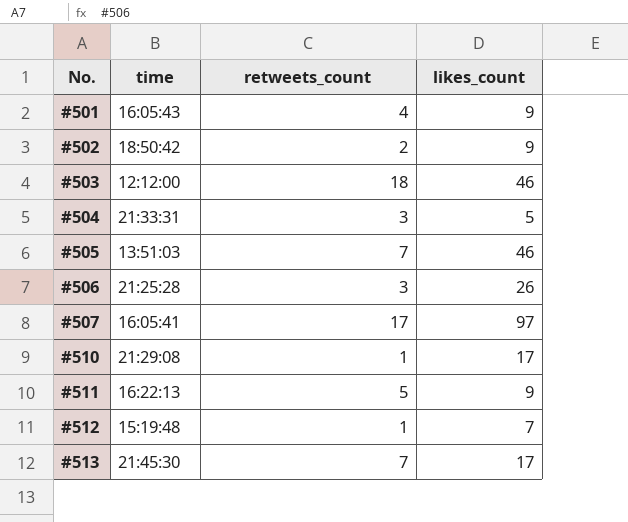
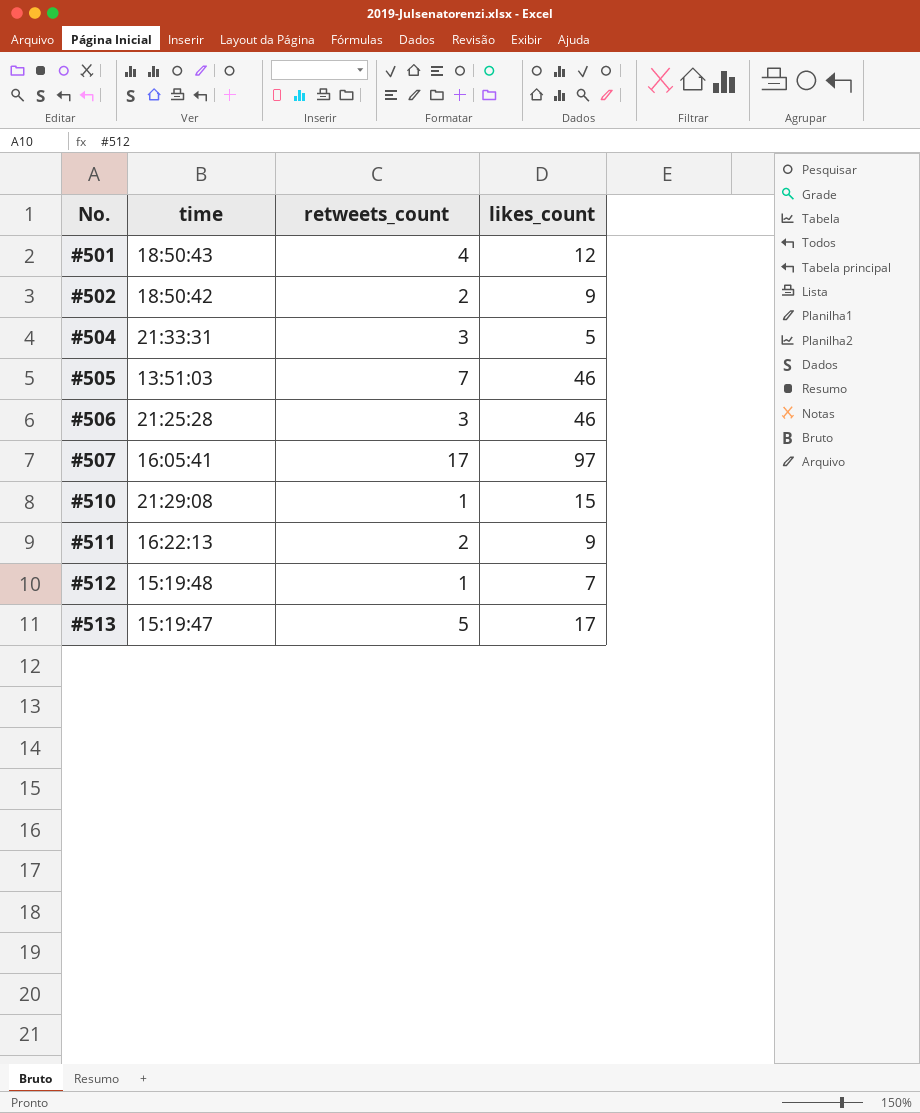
row #503: 12:12:00 | 18 | 46 -> none
#501 | time: 16:05:43 -> 18:50:43
#501 | likes_count: 9 -> 12
#506 | likes_count: 26 -> 46
#510 | likes_count: 17 -> 15
#511 | retweets_count: 5 -> 2
#513 | time: 21:45:30 -> 15:19:47
#513 | retweets_count: 7 -> 5

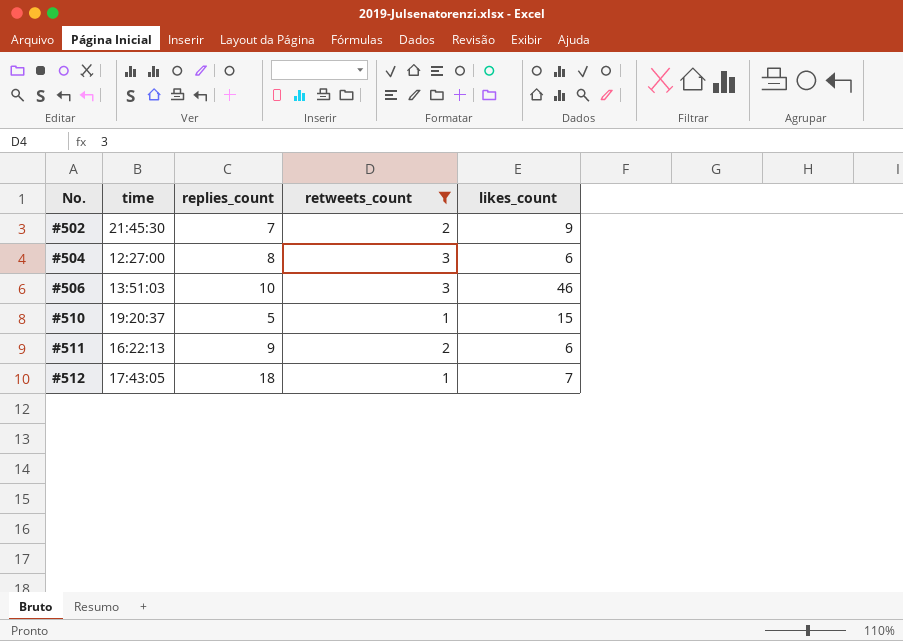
filter: none -> retweets_count <= 3
column replies_count | position: none -> 3
#502 | time: 18:50:42 -> 21:45:30
#504 | time: 21:33:31 -> 12:27:00
#504 | likes_count: 5 -> 6
#506 | time: 21:25:28 -> 13:51:03
#510 | time: 21:29:08 -> 19:20:37
#511 | likes_count: 9 -> 6
#512 | time: 15:19:48 -> 17:43:05

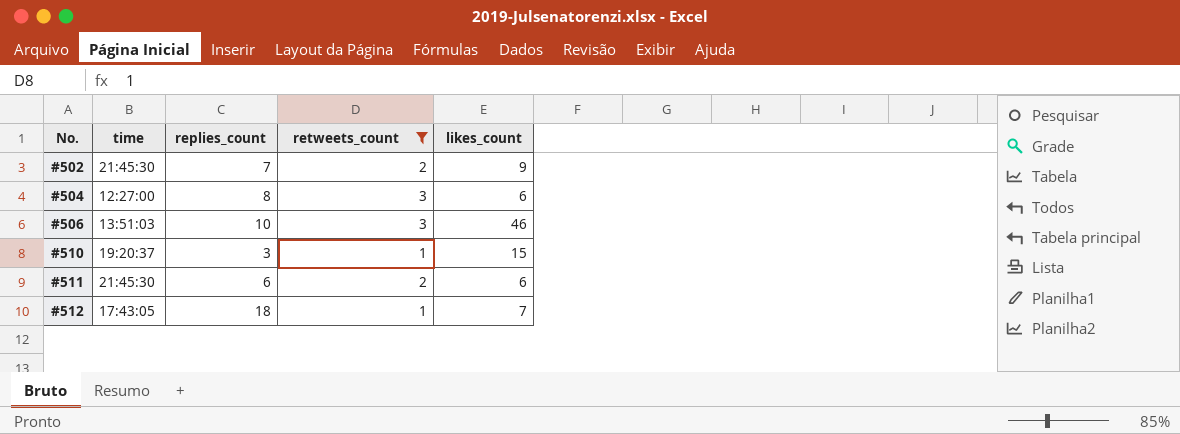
#510 | replies_count: 5 -> 3
#511 | time: 16:22:13 -> 21:45:30
#511 | replies_count: 9 -> 6

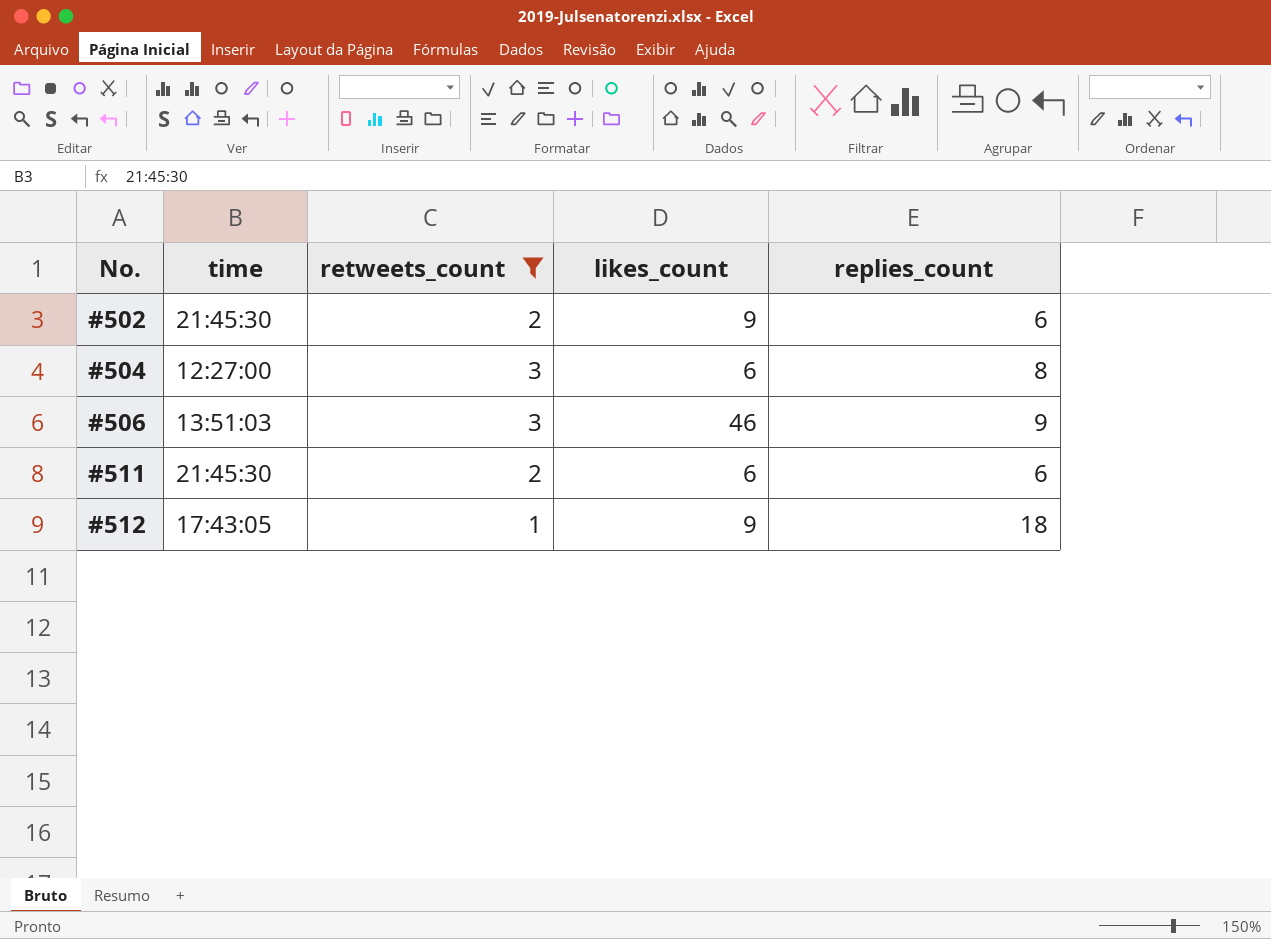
column replies_count | position: 3 -> 5
row #510: 19:20:37 | 3 | 1 | 15 -> none
#502 | replies_count: 7 -> 6
#506 | replies_count: 10 -> 9
#512 | likes_count: 7 -> 9

